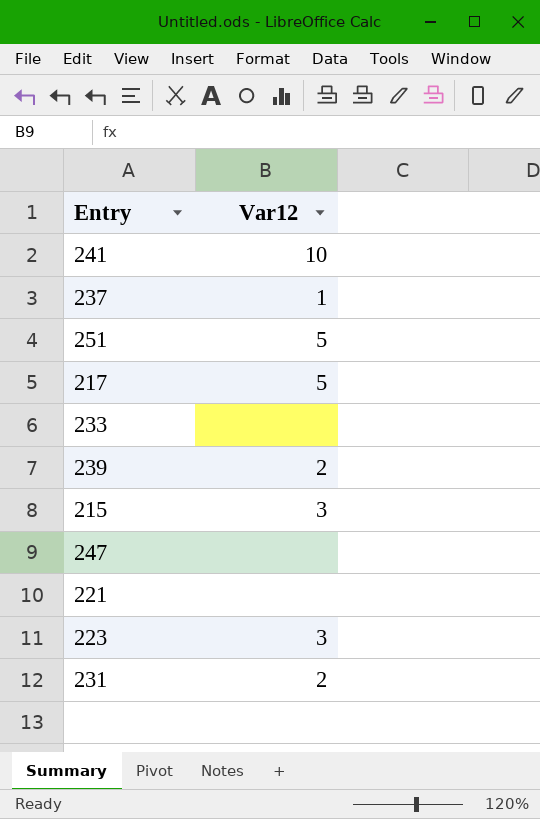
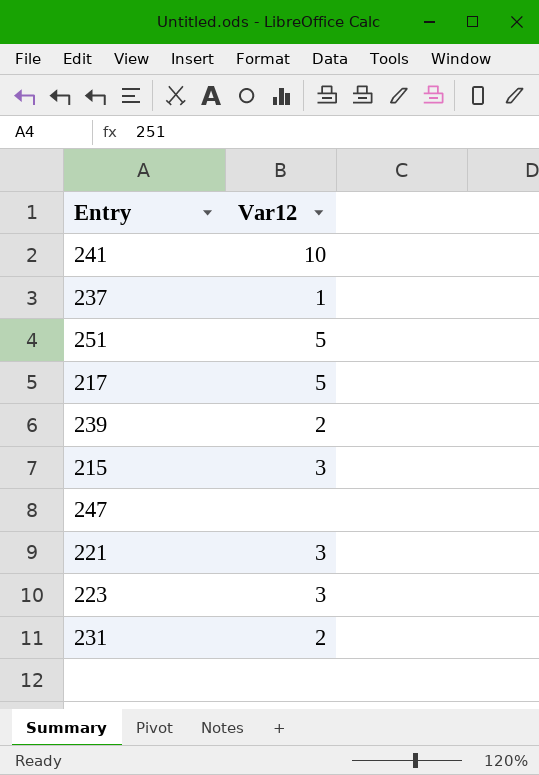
row 233: none -> none
221 | Var12: none -> 3

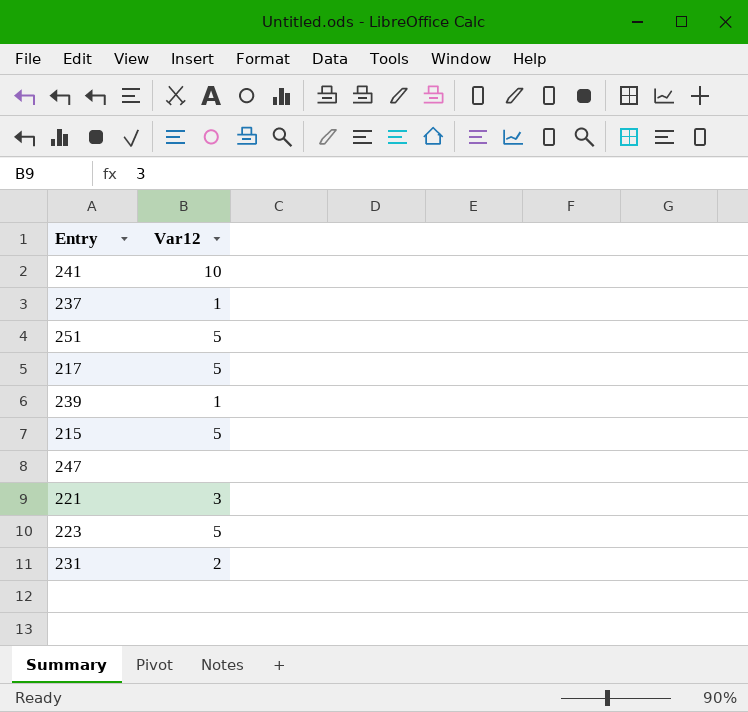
239 | Var12: 2 -> 1
215 | Var12: 3 -> 5
223 | Var12: 3 -> 5

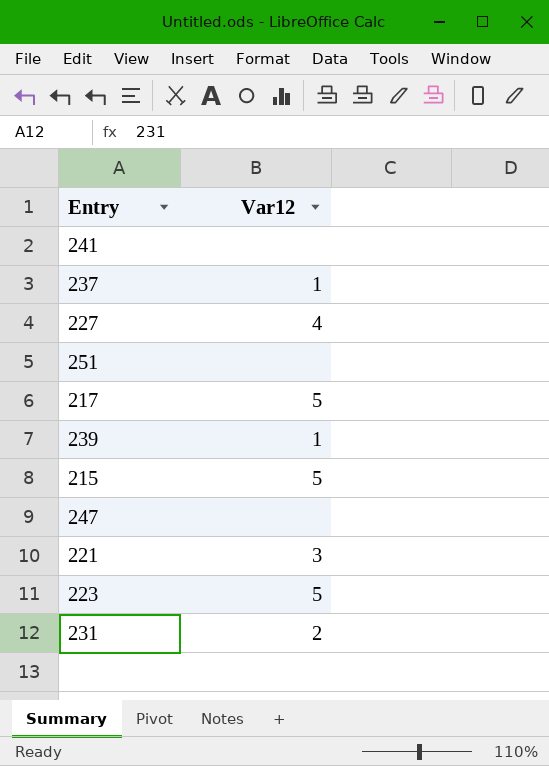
241 | Var12: 10 -> none
row 227: none -> 4
251 | Var12: 5 -> none

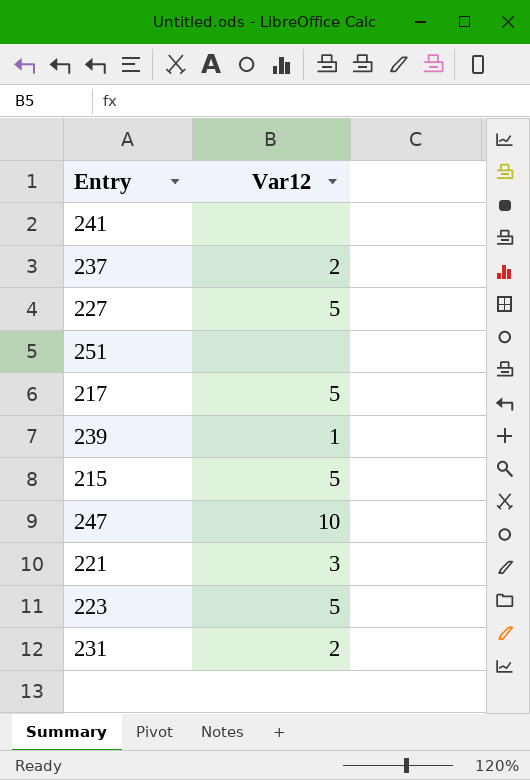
237 | Var12: 1 -> 2
227 | Var12: 4 -> 5
247 | Var12: none -> 10

